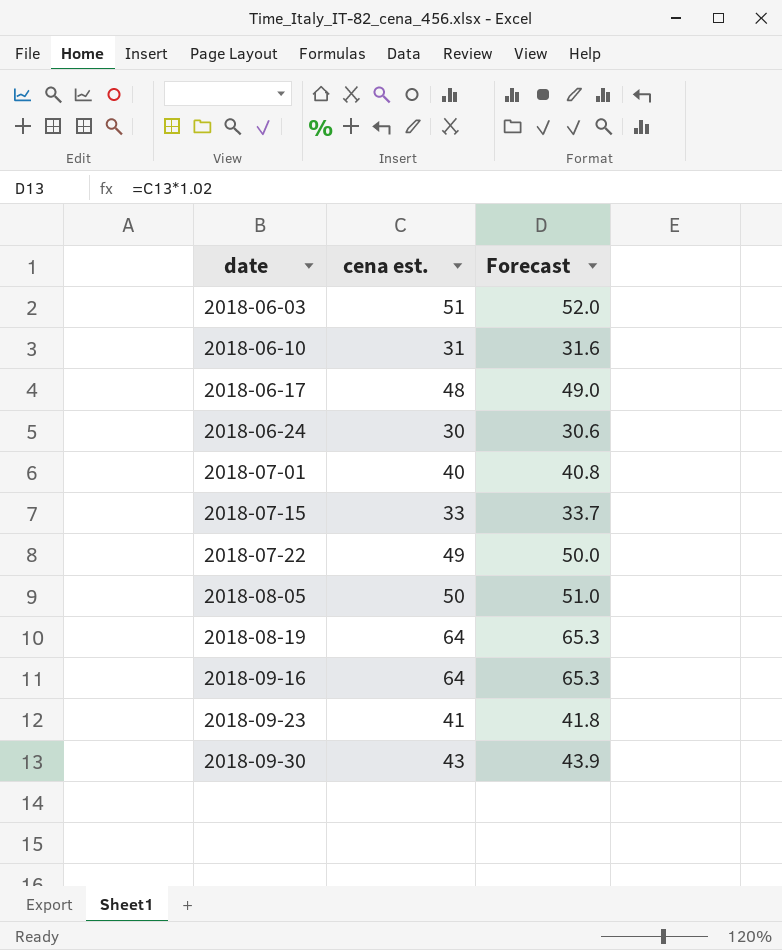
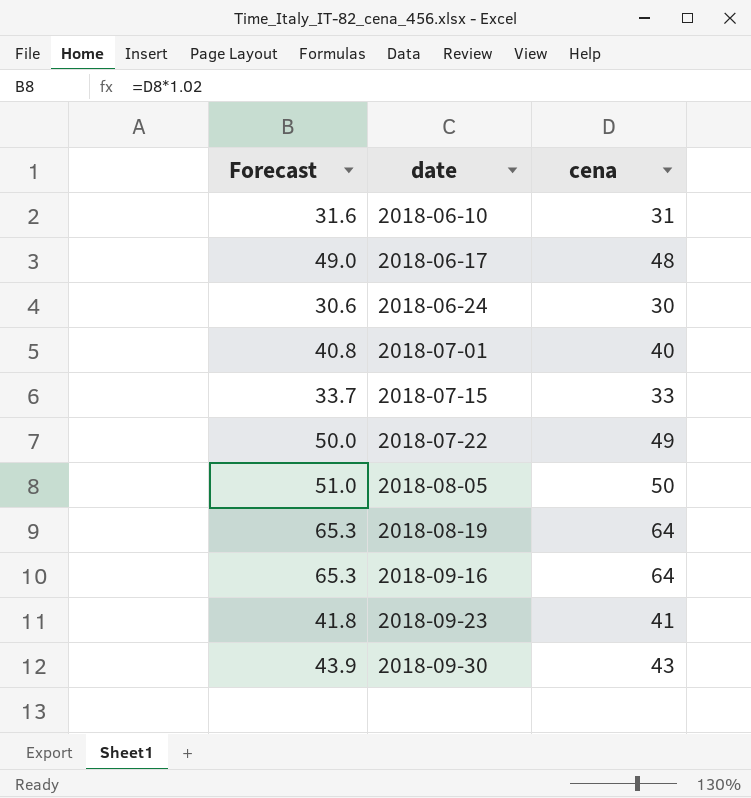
column Forecast | position: 3 -> 1
column name: cena est. -> cena
row 2018-06-03: 51 | 52.0 -> none

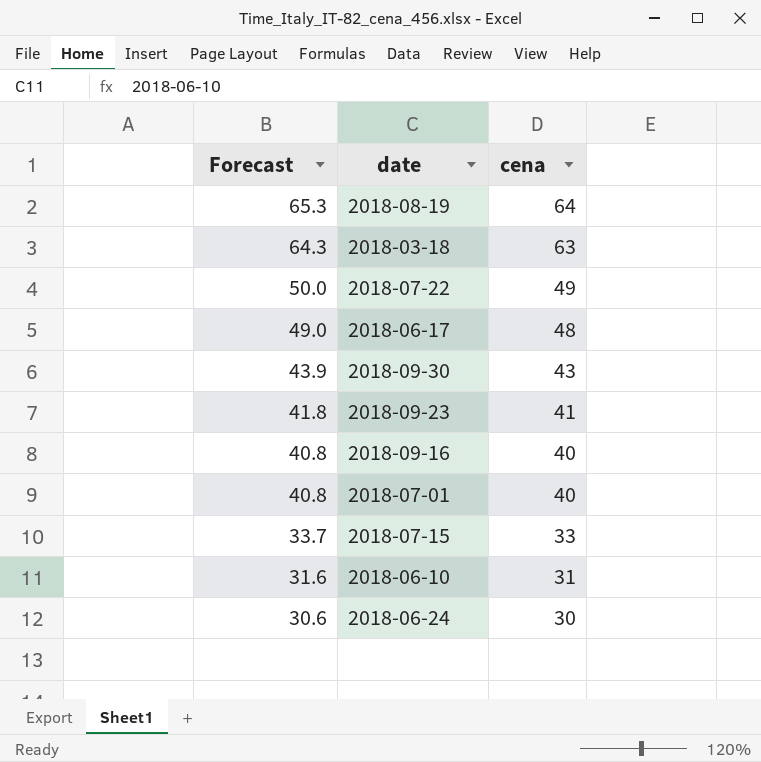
row order: date ascending -> Forecast descending
row 2018-08-05: 51.0 | 50 -> none
row 2018-03-18: none -> 64.3 | 63
2018-09-16 | Forecast: 65.3 -> 40.8
2018-09-16 | cena: 64 -> 40

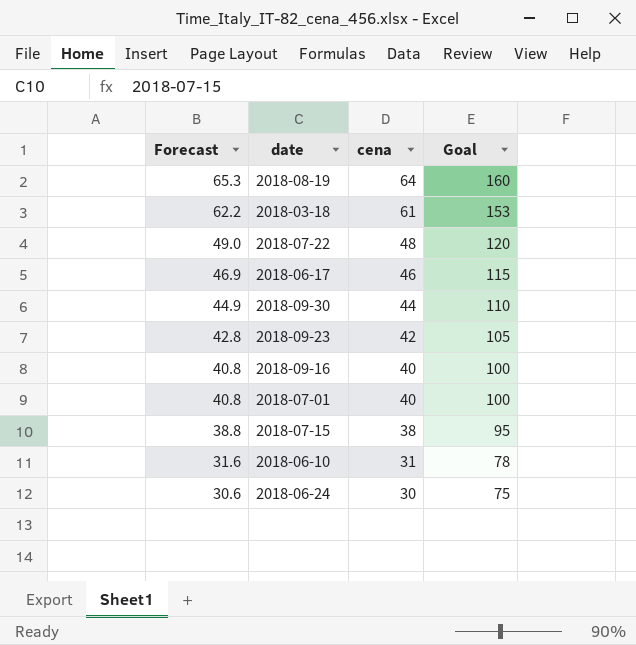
column Goal | formula: none -> [cena] * 2.5
2018-03-18 | Forecast: 64.3 -> 62.2
2018-03-18 | cena: 63 -> 61
2018-07-22 | Forecast: 50.0 -> 49.0
2018-07-22 | cena: 49 -> 48
2018-06-17 | Forecast: 49.0 -> 46.9
2018-06-17 | cena: 48 -> 46
2018-09-30 | Forecast: 43.9 -> 44.9
2018-09-30 | cena: 43 -> 44
2018-09-23 | Forecast: 41.8 -> 42.8
2018-09-23 | cena: 41 -> 42
2018-07-15 | Forecast: 33.7 -> 38.8
2018-07-15 | cena: 33 -> 38

